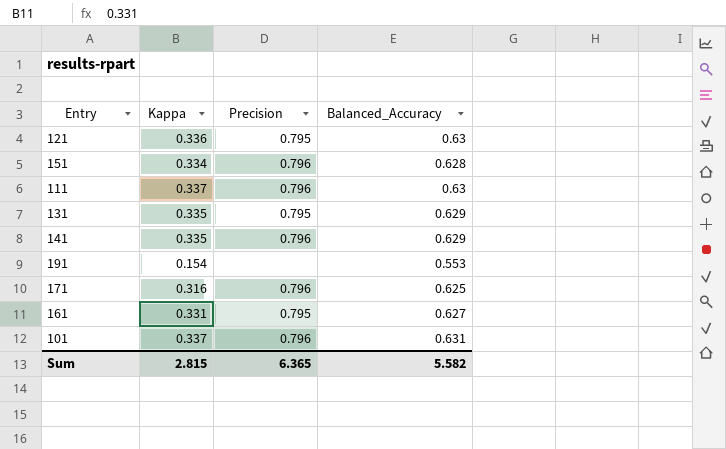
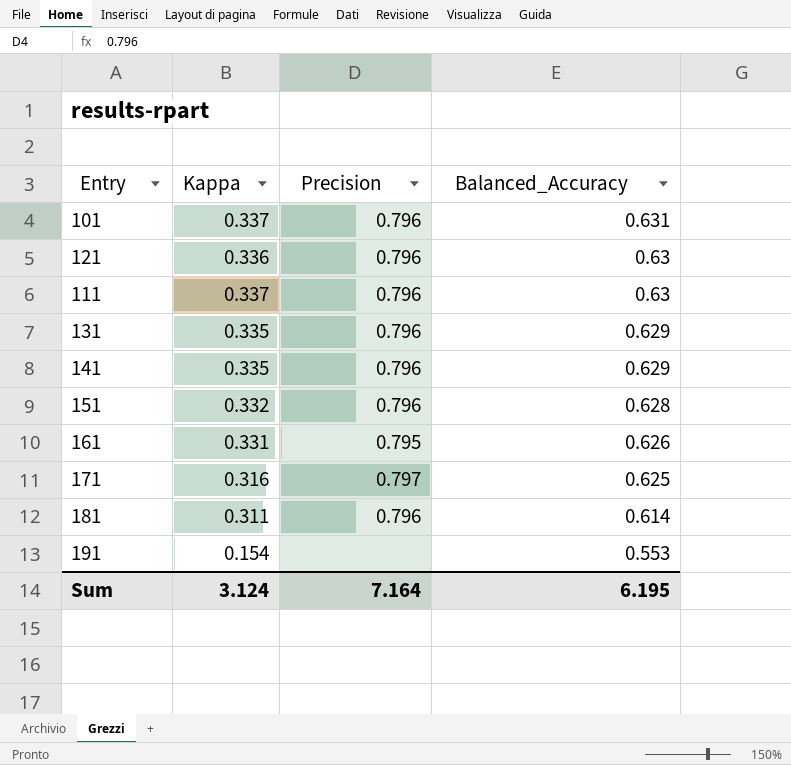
row order: none -> Balanced_Accuracy descending
121 | Precision: 0.795 -> 0.796
131 | Precision: 0.795 -> 0.796
151 | Kappa: 0.334 -> 0.332
161 | Balanced_Accuracy: 0.627 -> 0.626
171 | Precision: 0.796 -> 0.797
row 181: none -> 0.311 | 0.796 | 0.614
Sum | Kappa: 2.815 -> 3.124
Sum | Precision: 6.365 -> 7.164
Sum | Balanced_Accuracy: 5.582 -> 6.195

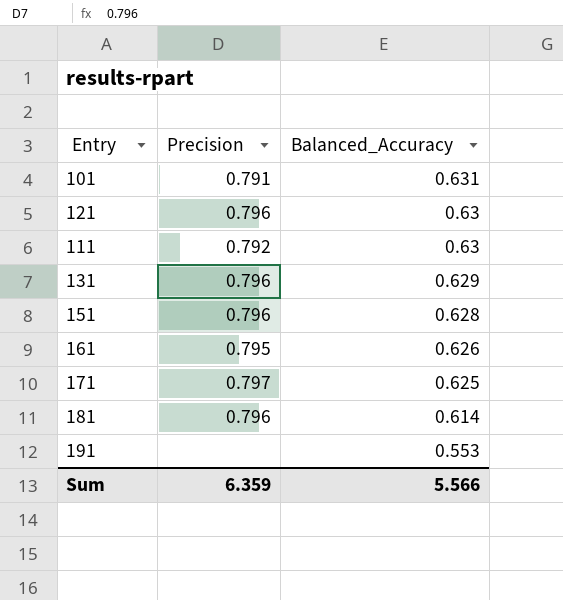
column Kappa | position: 2 -> none
row 141: 0.335 | 0.796 | 0.629 -> none
101 | Precision: 0.796 -> 0.791
111 | Precision: 0.796 -> 0.792
Sum | Precision: 7.164 -> 6.359
Sum | Balanced_Accuracy: 6.195 -> 5.566

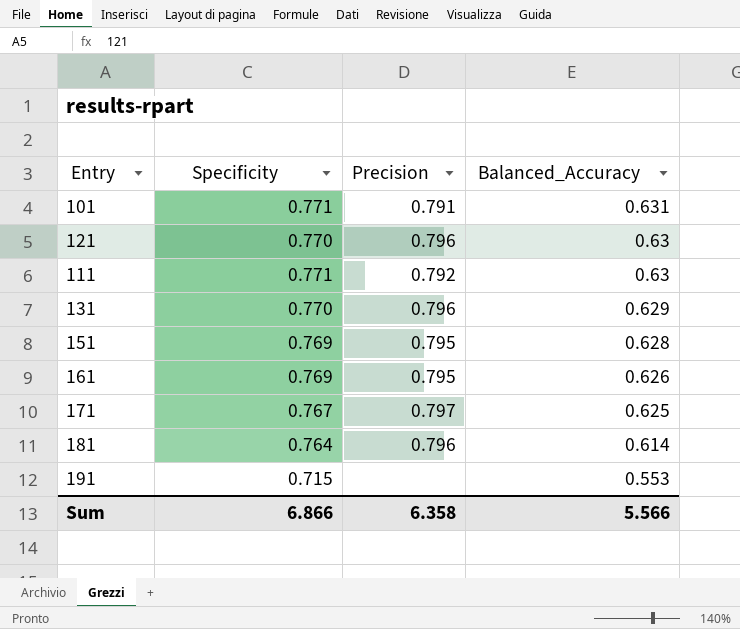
column Specificity | position: none -> 2
151 | Precision: 0.796 -> 0.795
Sum | Precision: 6.359 -> 6.358

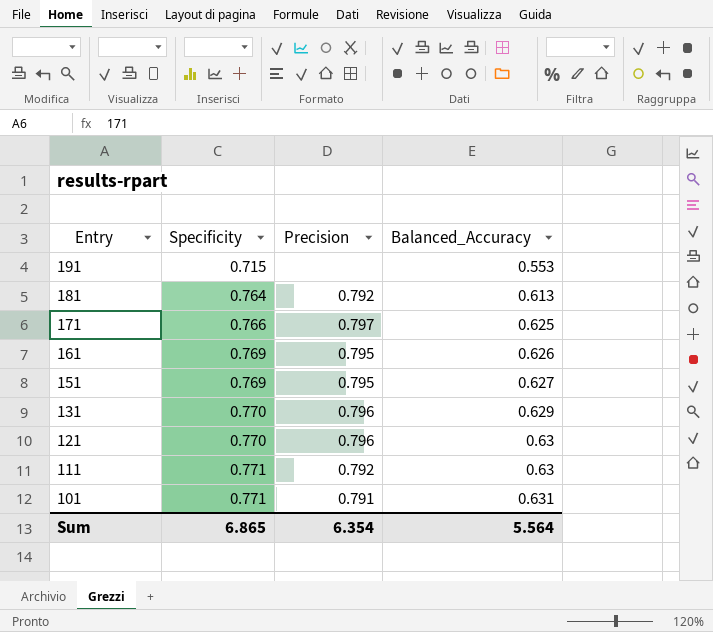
row order: Balanced_Accuracy descending -> Entry descending
181 | Precision: 0.796 -> 0.792
181 | Balanced_Accuracy: 0.614 -> 0.613
171 | Specificity: 0.767 -> 0.766
151 | Balanced_Accuracy: 0.628 -> 0.627
Sum | Specificity: 6.866 -> 6.865
Sum | Precision: 6.358 -> 6.354
Sum | Balanced_Accuracy: 5.566 -> 5.564

